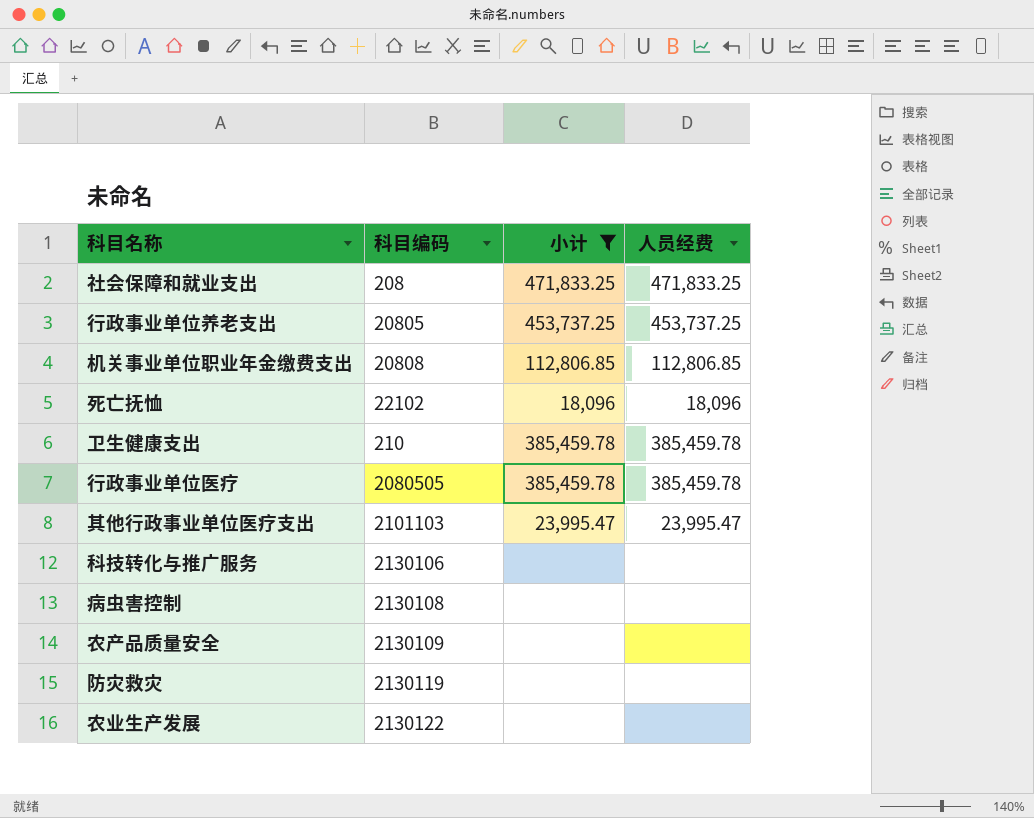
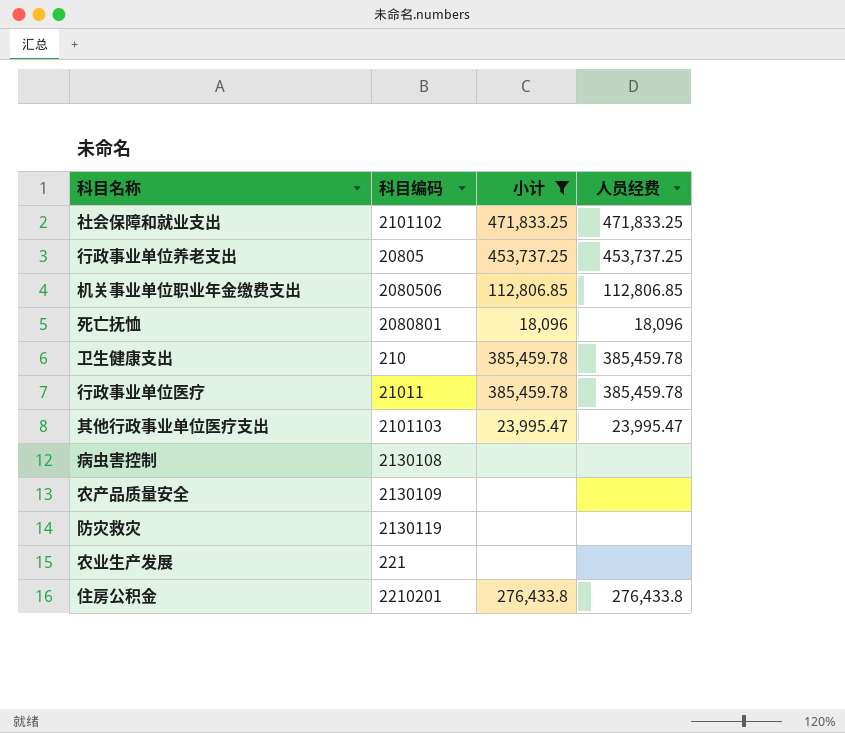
row 科技转化与推广服务: 2130106 | none | none -> none
社会保障和就业支出 | 科目编码: 208 -> 2101102
机关事业单位职业年金缴费支出 | 科目编码: 20808 -> 2080506
死亡抚恤 | 科目编码: 22102 -> 2080801
行政事业单位医疗 | 科目编码: 2080505 -> 21011
农业生产发展 | 科目编码: 2130122 -> 221
row 住房公积金: none -> 2210201 | 276,433.8 | 276,433.8

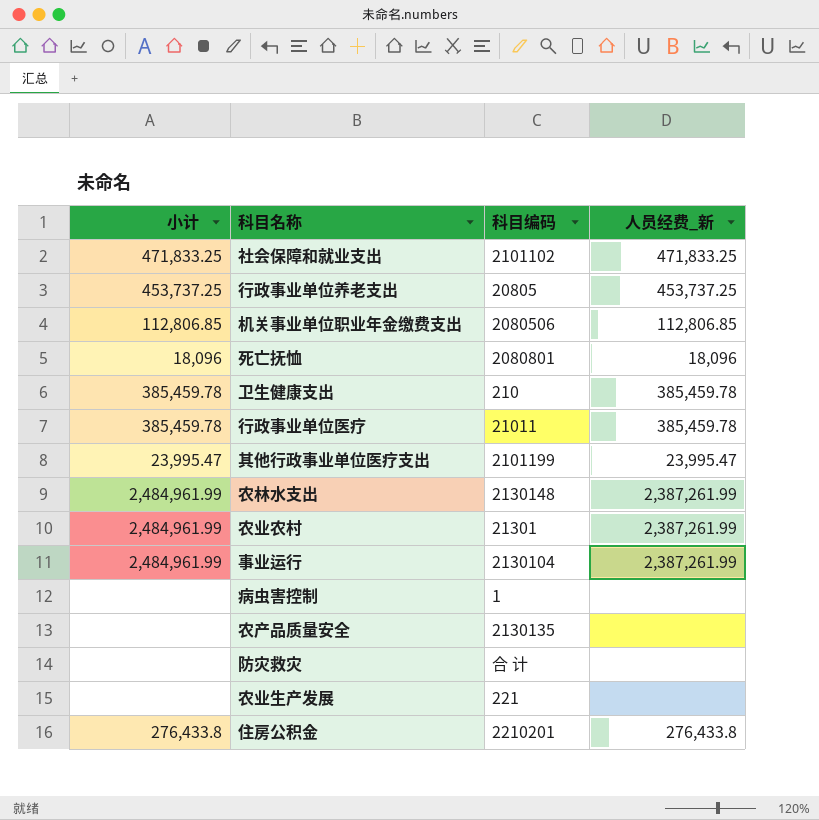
filter: 小计 != 2,484,961.99 -> none
column 小计 | position: 3 -> 1
column name: 人员经费 -> 人员经费_新
其他行政事业单位医疗支出 | 科目编码: 2101103 -> 2101199
病虫害控制 | 科目编码: 2130108 -> 1
农产品质量安全 | 科目编码: 2130109 -> 2130135
防灾救灾 | 科目编码: 2130119 -> 合 计

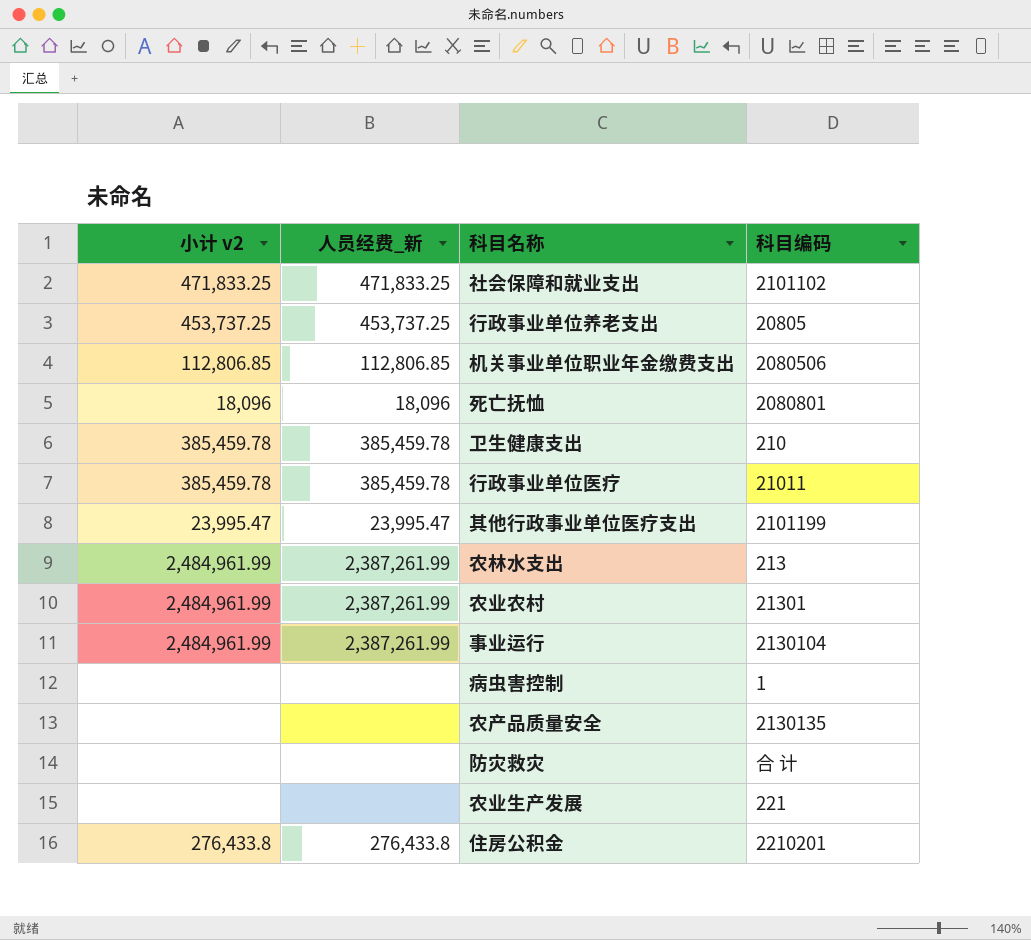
column name: 小计 -> 小计 v2
column 人员经费_新 | position: 4 -> 2
农林水支出 | 科目编码: 2130148 -> 213

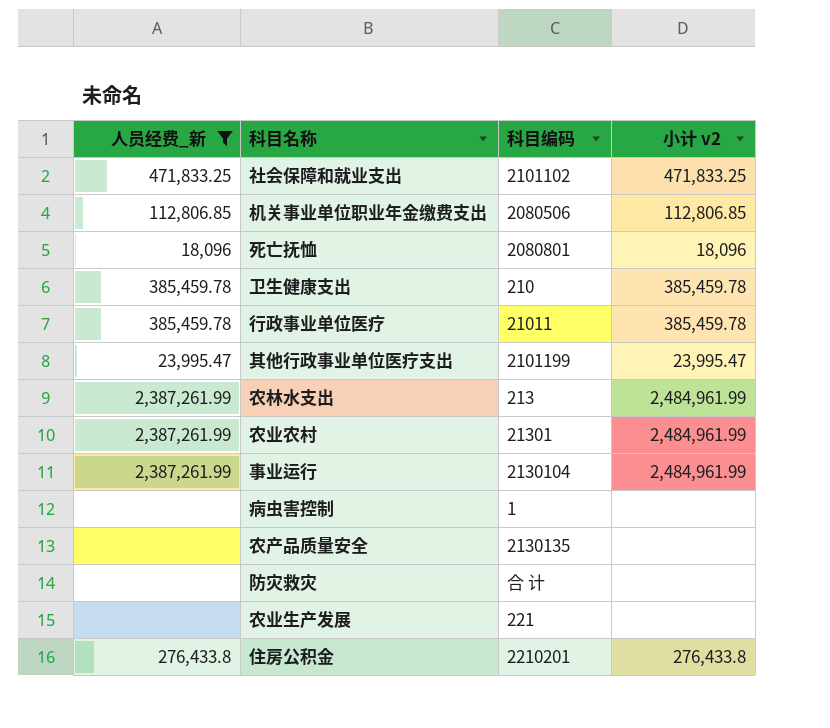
filter: none -> 人员经费_新 != 453,737.25
column 小计 v2 | position: 1 -> 4

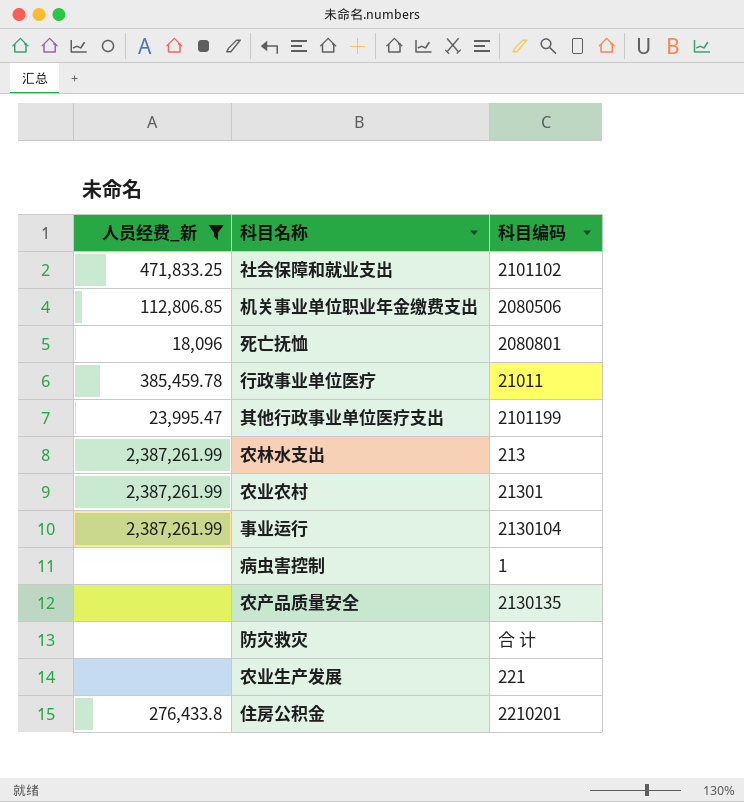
column 小计 v2 | position: 4 -> none
row 卫生健康支出: 385,459.78 | 210 | 385,459.78 -> none

